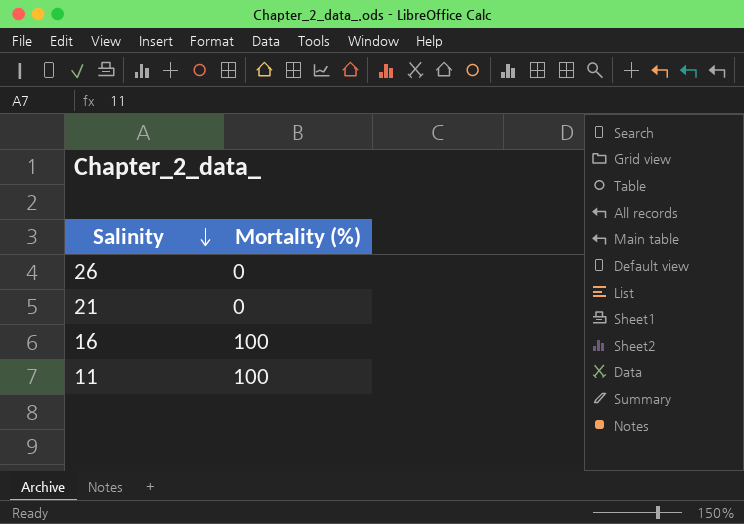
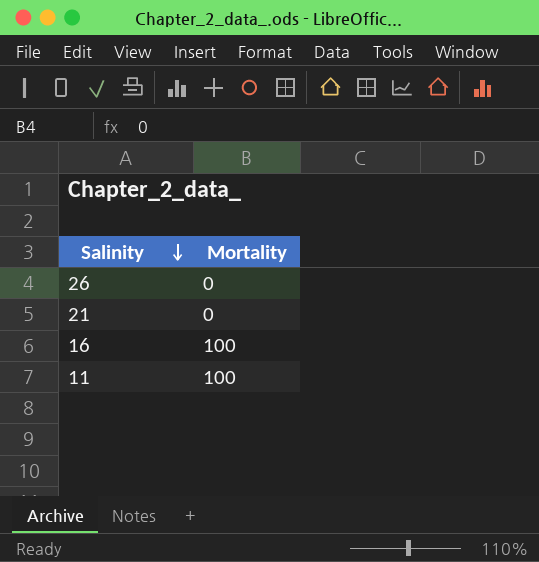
column name: Mortality (%) -> Mortality

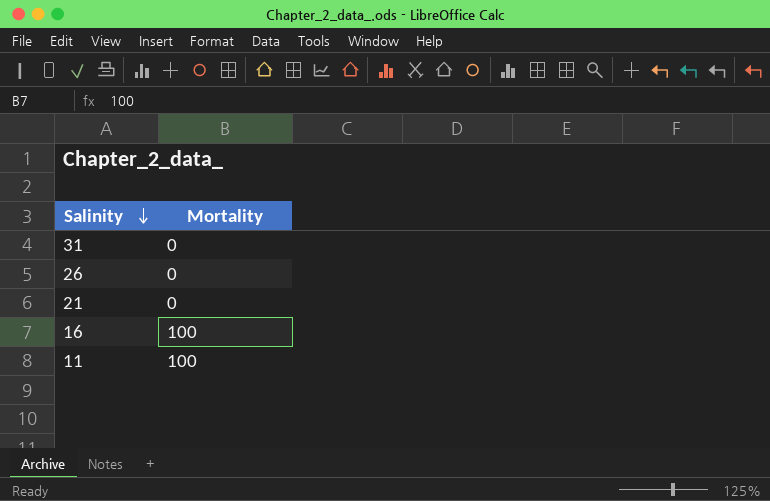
row 31: none -> 0

